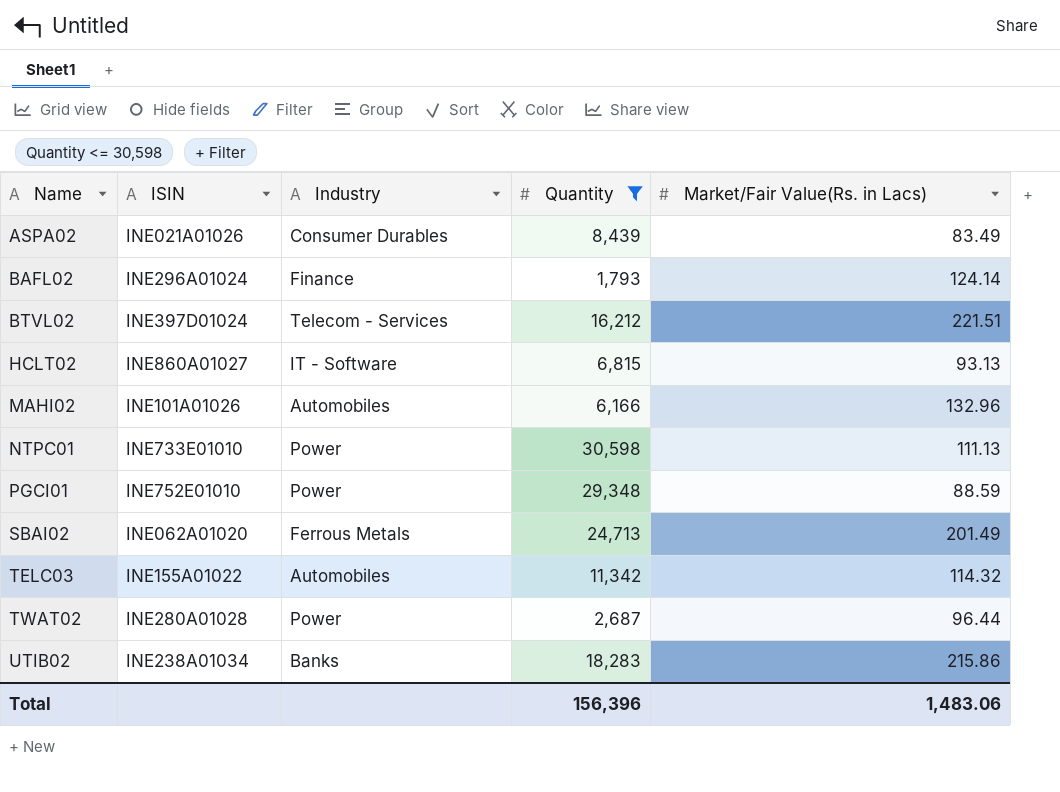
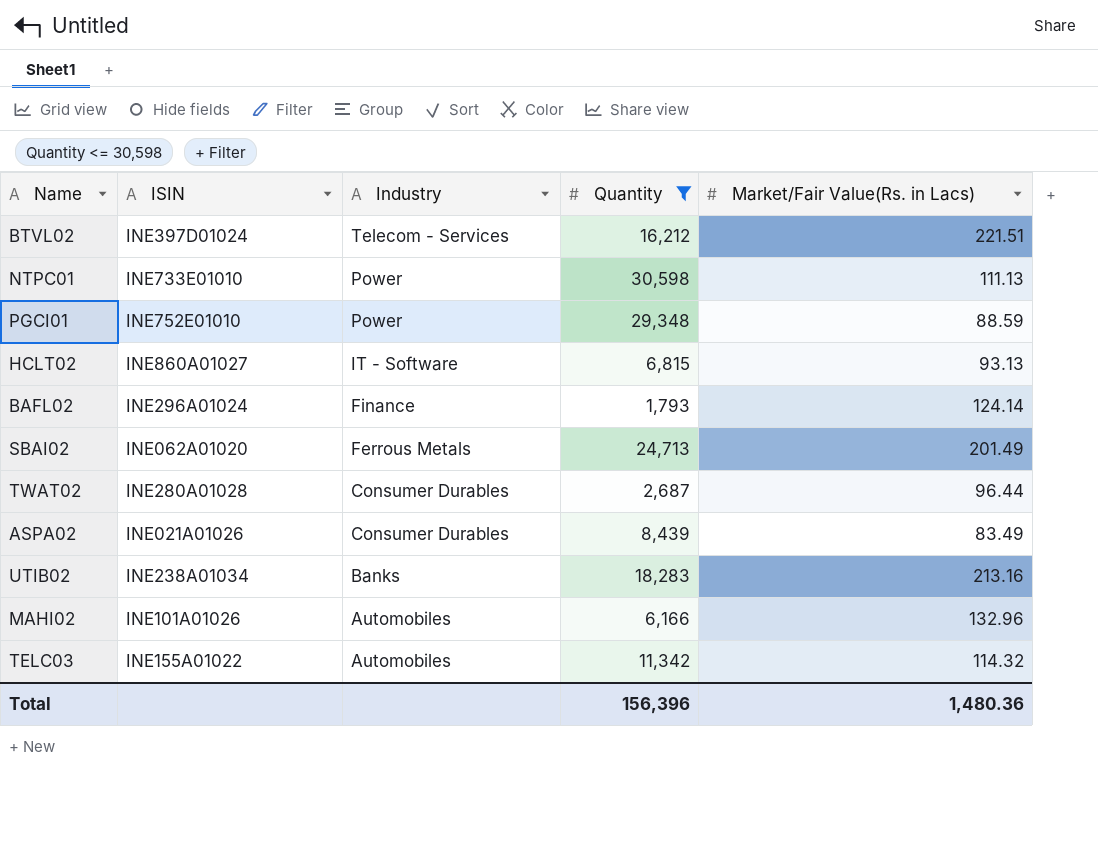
row order: Name ascending -> Industry descending
TWAT02 | Industry: Power -> Consumer Durables
UTIB02 | Market/Fair Value(Rs. in Lacs): 215.86 -> 213.16
Total | Market/Fair Value(Rs. in Lacs): 1,483.06 -> 1,480.36

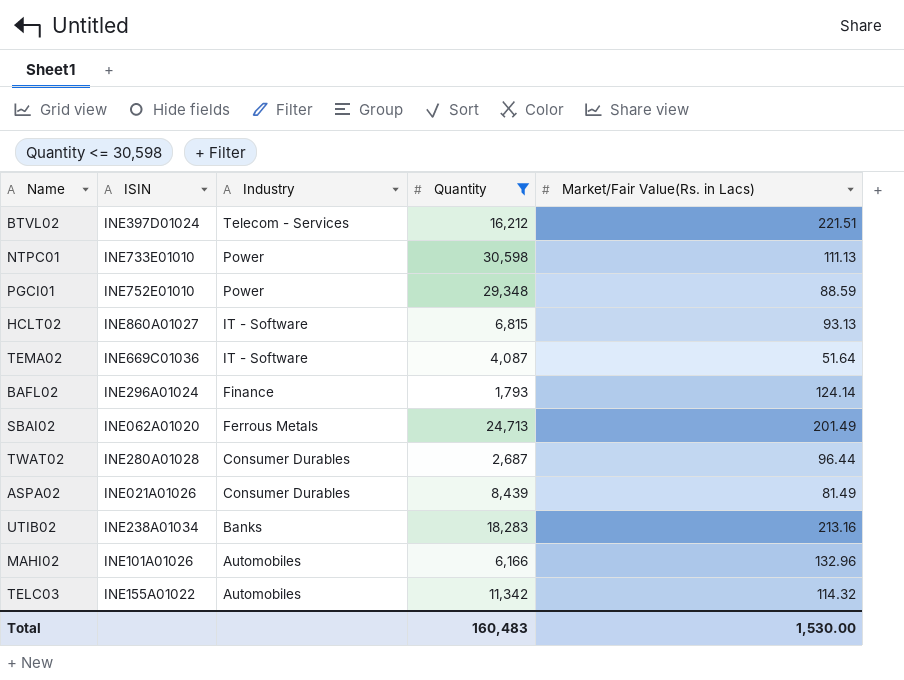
row TEMA02: none -> INE669C01036 | IT - Software | 4,087 | 51.64
ASPA02 | Market/Fair Value(Rs. in Lacs): 83.49 -> 81.49
Total | Quantity: 156,396 -> 160,483
Total | Market/Fair Value(Rs. in Lacs): 1,480.36 -> 1,530.00

